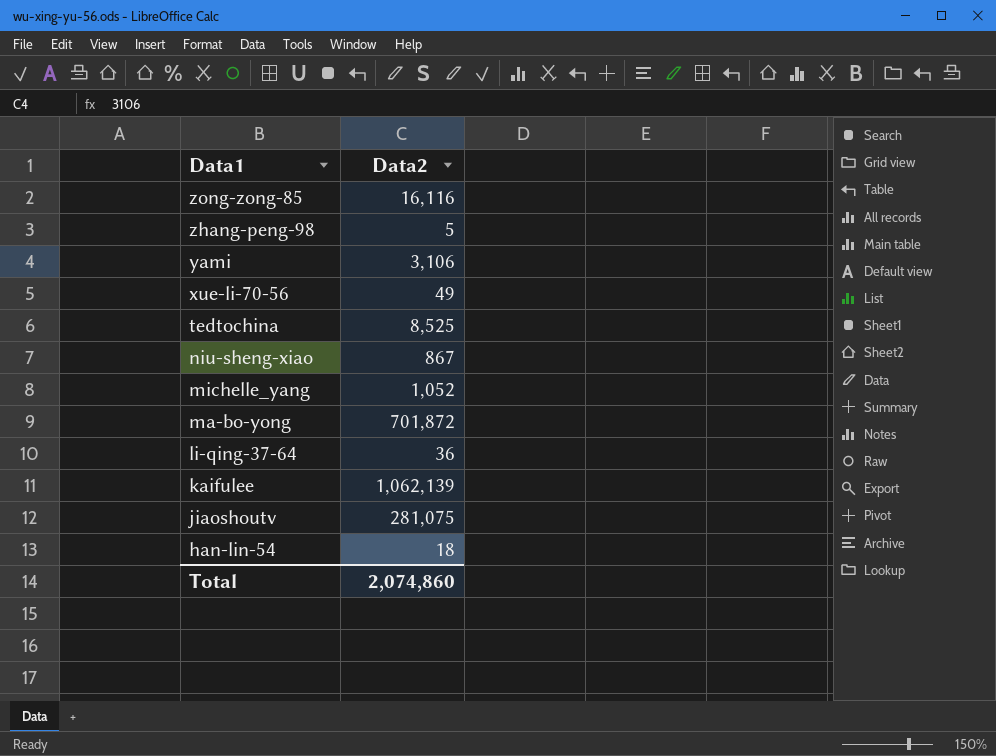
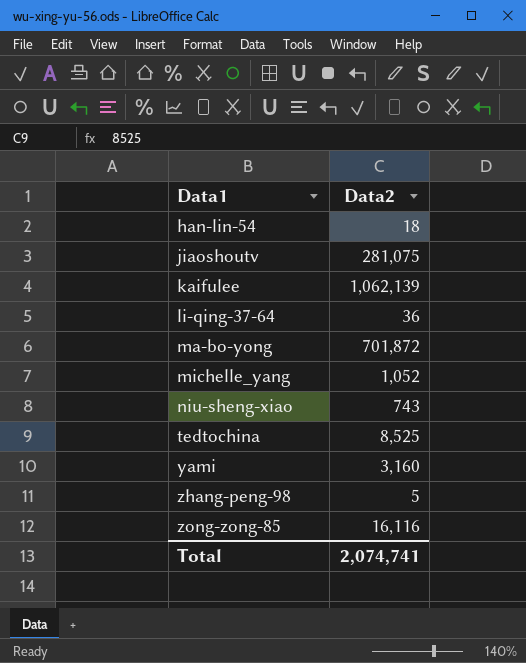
row order: Data1 descending -> Data1 ascending
row xue-li-70-56: 49 -> none
niu-sheng-xiao | Data2: 867 -> 743
yami | Data2: 3,106 -> 3,160
Total | Data2: 2,074,860 -> 2,074,741

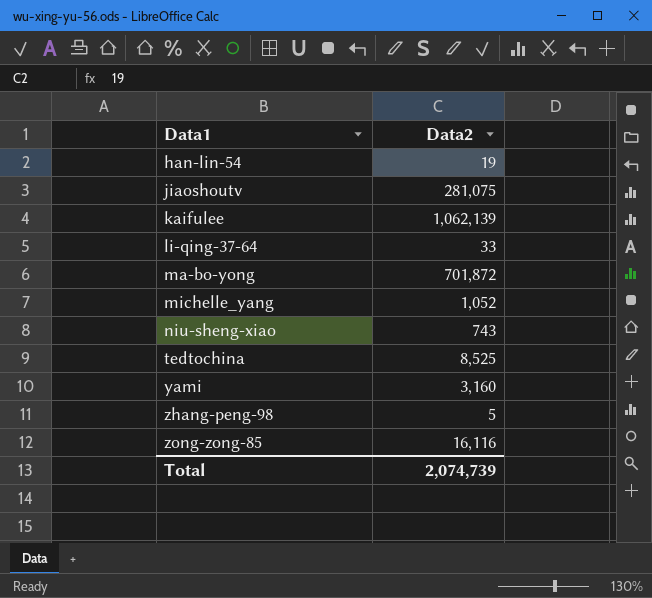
han-lin-54 | Data2: 18 -> 19
li-qing-37-64 | Data2: 36 -> 33
Total | Data2: 2,074,741 -> 2,074,739

